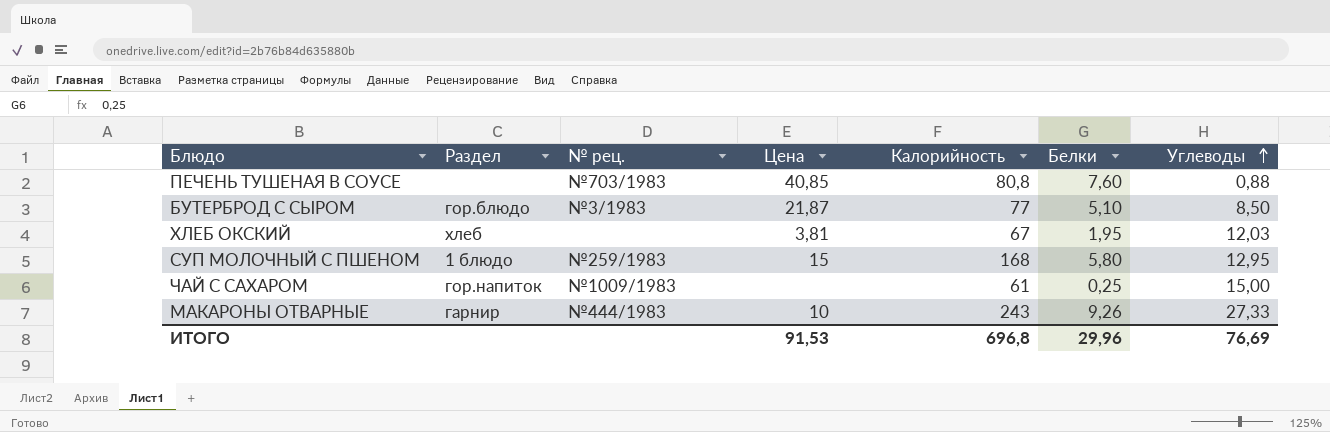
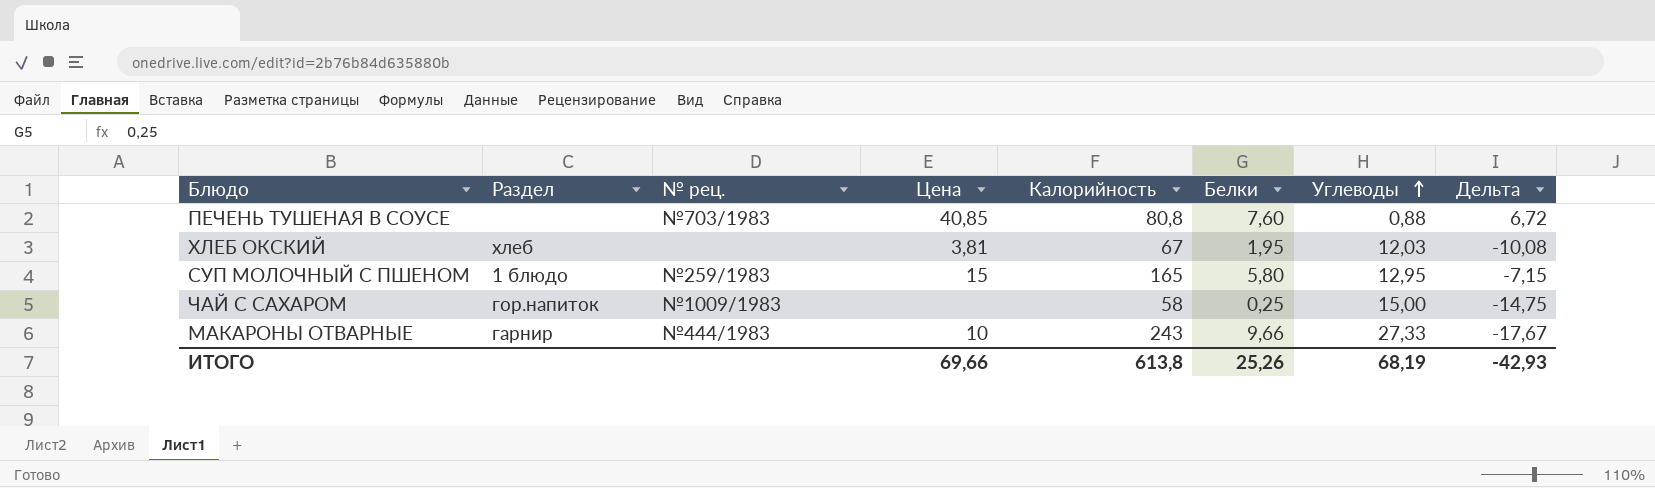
column Дельта | formula: none -> [Белки] - [Углеводы]
row БУТЕРБРОД С СЫРОМ: гор.блюдо | №3/1983 | 21,87 | 77 | 5,10 | 8,50 -> none
СУП МОЛОЧНЫЙ С ПШЕНОМ | Калорийность: 168 -> 165
ЧАЙ С САХАРОМ | Калорийность: 61 -> 58
МАКАРОНЫ ОТВАРНЫЕ | Белки: 9,26 -> 9,66
ИТОГО | Цена: 91,53 -> 69,66
ИТОГО | Калорийность: 696,8 -> 613,8
ИТОГО | Белки: 29,96 -> 25,26
ИТОГО | Углеводы: 76,69 -> 68,19

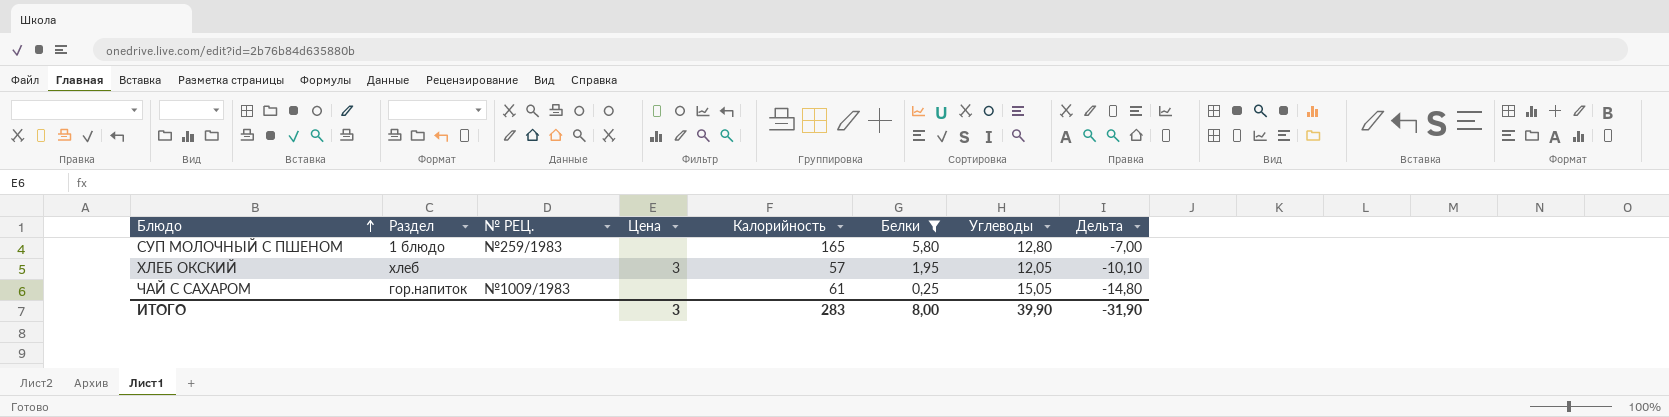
filter: none -> Белки <= 5,80
row order: Углеводы ascending -> Блюдо ascending
column name: № рец. -> № РЕЦ.
СУП МОЛОЧНЫЙ С ПШЕНОМ | Цена: 15 -> none
СУП МОЛОЧНЫЙ С ПШЕНОМ | Углеводы: 12,95 -> 12,80
СУП МОЛОЧНЫЙ С ПШЕНОМ | Дельта: -7,15 -> -7,00
ХЛЕБ ОКСКИЙ | Цена: 3,81 -> 3
ХЛЕБ ОКСКИЙ | Калорийность: 67 -> 57
ХЛЕБ ОКСКИЙ | Углеводы: 12,03 -> 12,05
ХЛЕБ ОКСКИЙ | Дельта: -10,08 -> -10,10
ЧАЙ С САХАРОМ | Калорийность: 58 -> 61
ЧАЙ С САХАРОМ | Углеводы: 15,00 -> 15,05
ЧАЙ С САХАРОМ | Дельта: -14,75 -> -14,80
ИТОГО | Цена: 69,66 -> 3
ИТОГО | Калорийность: 613,8 -> 283
ИТОГО | Белки: 25,26 -> 8,00
ИТОГО | Углеводы: 68,19 -> 39,90
ИТОГО | Дельта: -42,93 -> -31,90

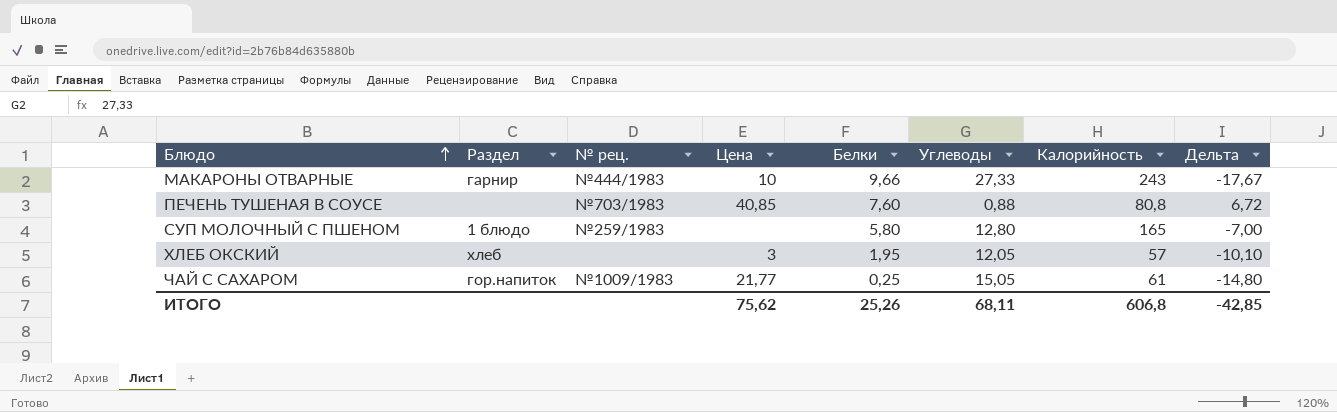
filter: Белки <= 5,80 -> none
column name: № РЕЦ. -> № рец.
column Калорийность | position: 5 -> 7
ЧАЙ С САХАРОМ | Цена: none -> 21,77
ИТОГО | Цена: 3 -> 75,62
ИТОГО | Белки: 8,00 -> 25,26
ИТОГО | Углеводы: 39,90 -> 68,11
ИТОГО | Калорийность: 283 -> 606,8
ИТОГО | Дельта: -31,90 -> -42,85

